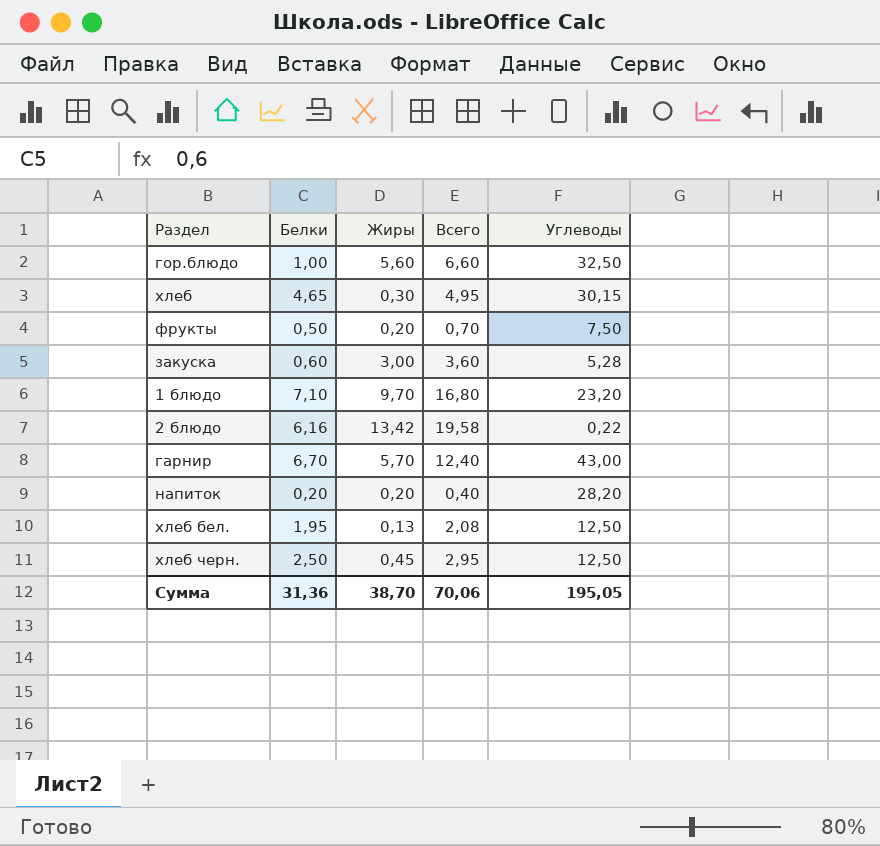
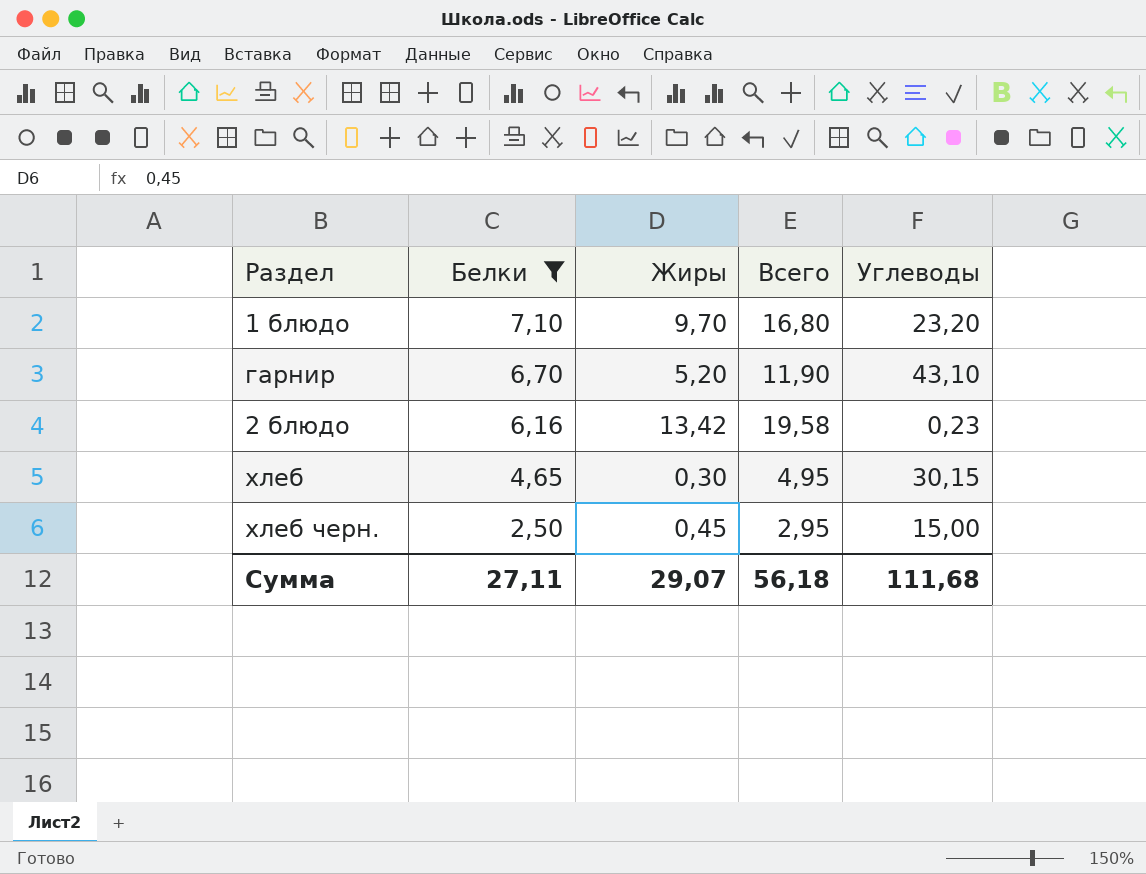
filter: none -> Белки >= 2,50
row order: none -> Белки descending
гарнир | Жиры: 5,70 -> 5,20
гарнир | Всего: 12,40 -> 11,90
гарнир | Углеводы: 43,00 -> 43,10
2 блюдо | Углеводы: 0,22 -> 0,23
хлеб черн. | Углеводы: 12,50 -> 15,00
Сумма | Белки: 31,36 -> 27,11
Сумма | Жиры: 38,70 -> 29,07
Сумма | Всего: 70,06 -> 56,18
Сумма | Углеводы: 195,05 -> 111,68

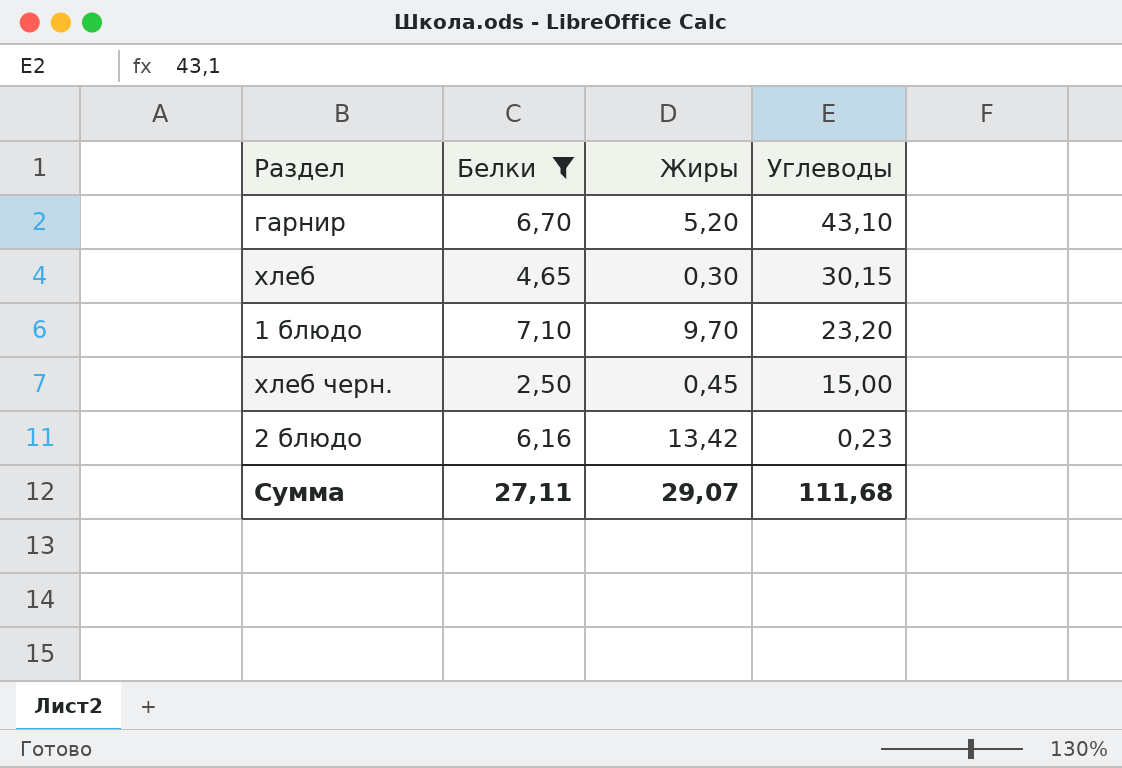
row order: Белки descending -> Углеводы descending
column Всего | formula: [Белки] + [Жиры] -> none

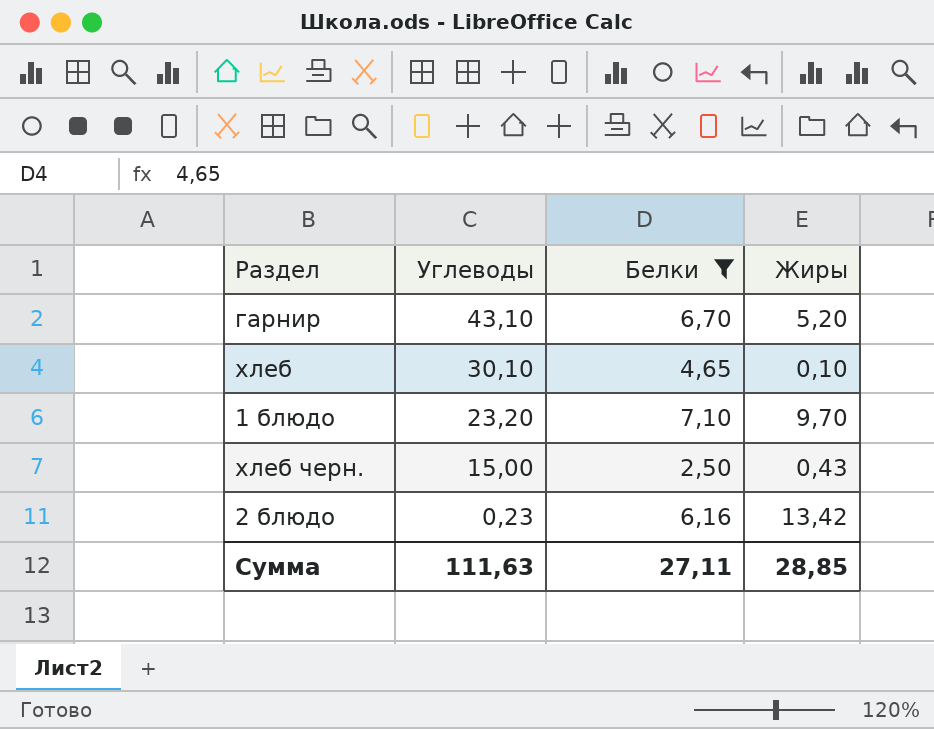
column Углеводы | position: 4 -> 2
хлеб | Углеводы: 30,15 -> 30,10
хлеб | Жиры: 0,30 -> 0,10
хлеб черн. | Жиры: 0,45 -> 0,43
Сумма | Углеводы: 111,68 -> 111,63
Сумма | Жиры: 29,07 -> 28,85

